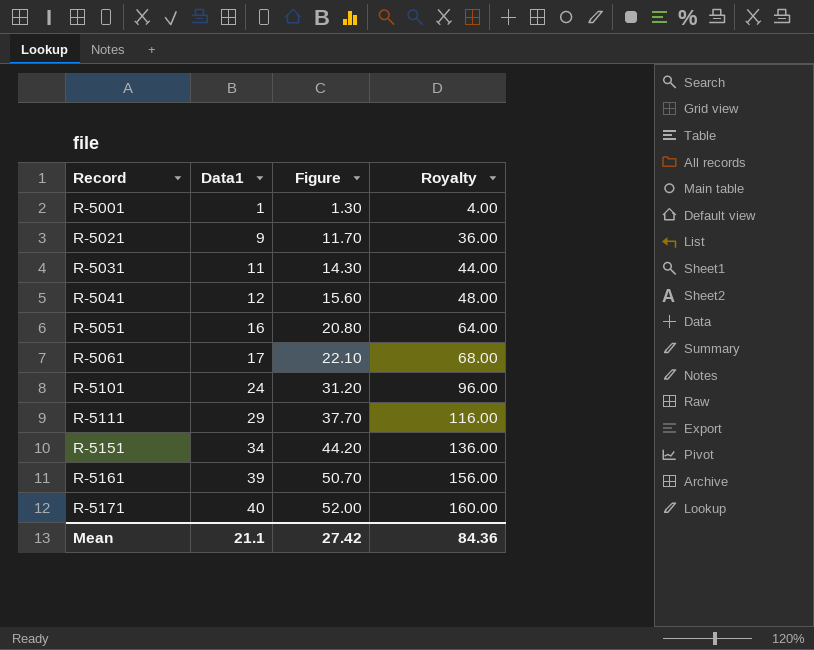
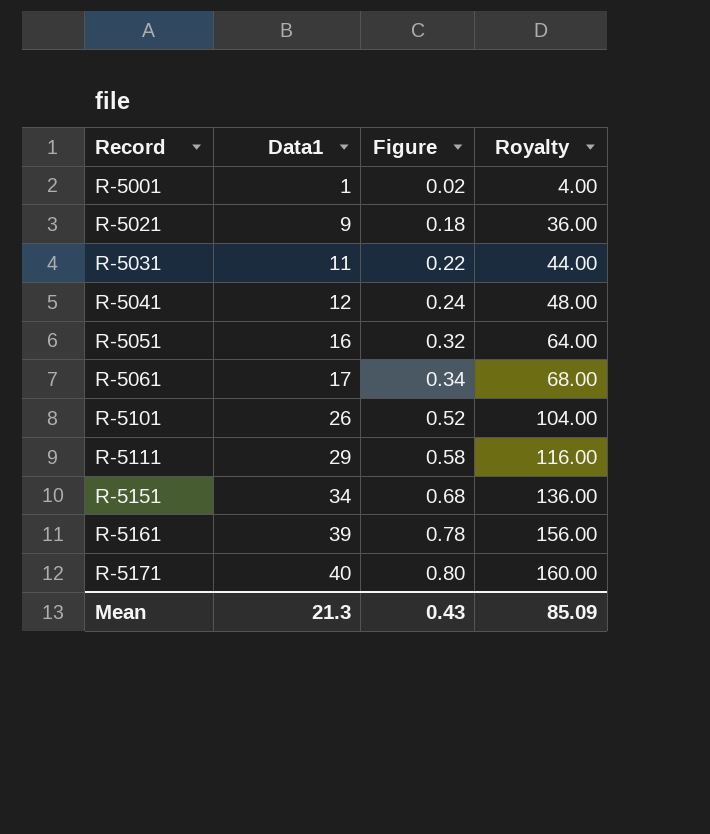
column Figure | formula: [Data1] * 1.3 -> [Data1] * 0.02
R-5101 | Data1: 24 -> 26
R-5101 | Royalty: 96.00 -> 104.00
Mean | Data1: 21.1 -> 21.3
Mean | Figure: 27.42 -> 0.43
Mean | Royalty: 84.36 -> 85.09

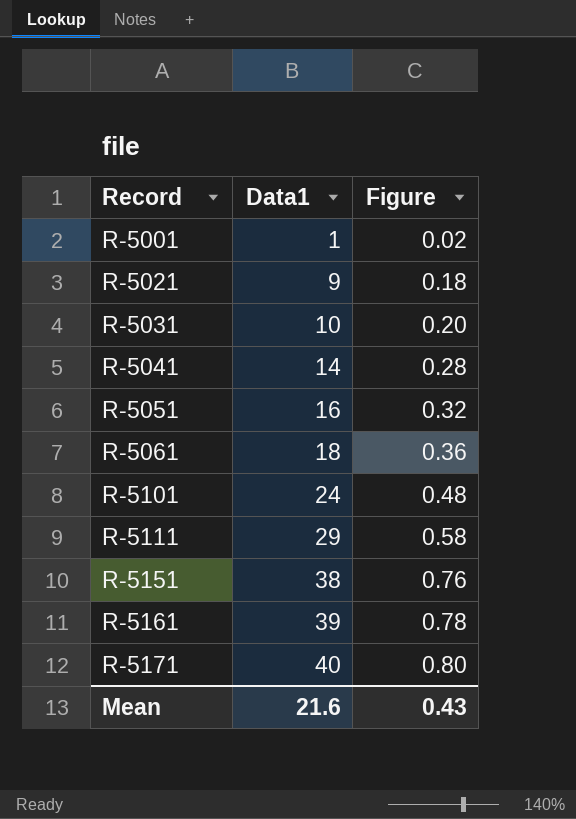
column Royalty | formula: [Data1] * 4 -> none
R-5031 | Data1: 11 -> 10
R-5031 | Figure: 0.22 -> 0.20
R-5041 | Data1: 12 -> 14
R-5041 | Figure: 0.24 -> 0.28
R-5061 | Data1: 17 -> 18
R-5061 | Figure: 0.34 -> 0.36
R-5101 | Data1: 26 -> 24
R-5101 | Figure: 0.52 -> 0.48
R-5151 | Data1: 34 -> 38
R-5151 | Figure: 0.68 -> 0.76
Mean | Data1: 21.3 -> 21.6

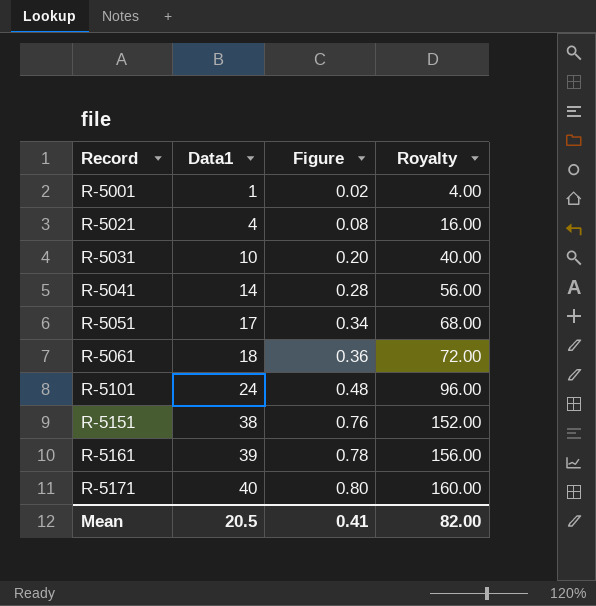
column Royalty | formula: none -> [Data1] * 4
row R-5111: 29 | 0.58 -> none
R-5021 | Data1: 9 -> 4
R-5021 | Figure: 0.18 -> 0.08
R-5051 | Data1: 16 -> 17
R-5051 | Figure: 0.32 -> 0.34
Mean | Data1: 21.6 -> 20.5
Mean | Figure: 0.43 -> 0.41

